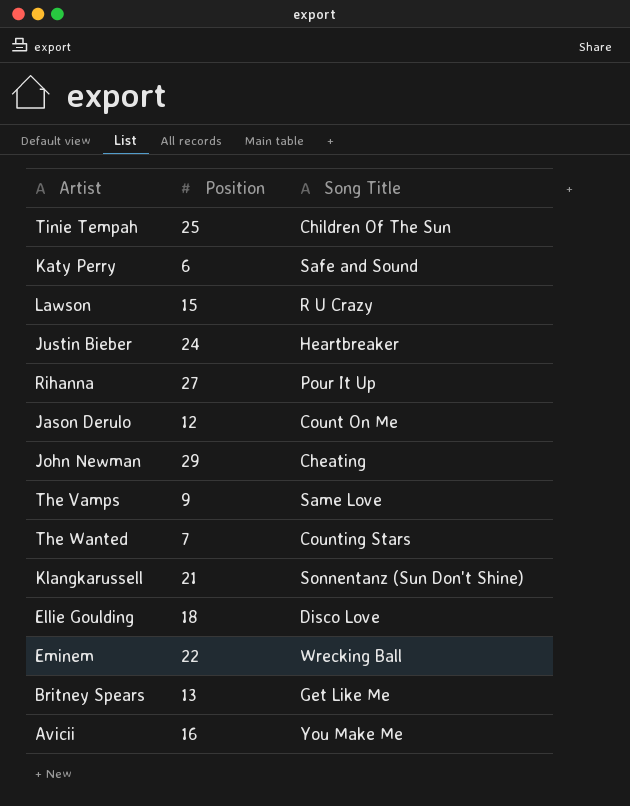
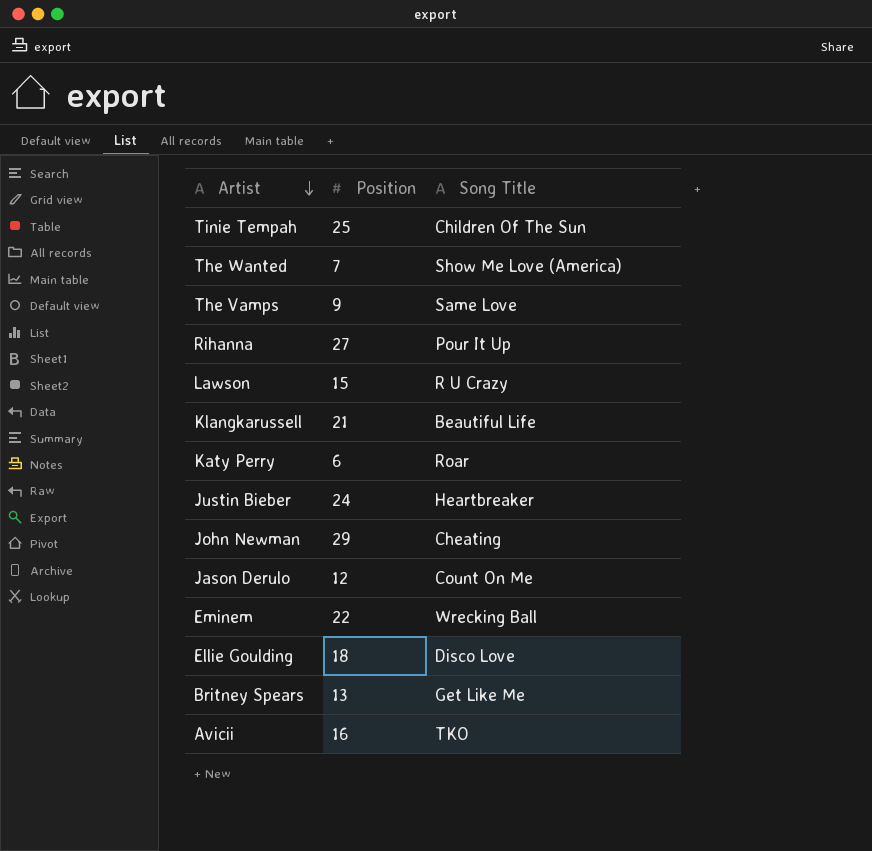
row order: none -> Artist descending
The Wanted | Song Title: Counting Stars -> Show Me Love (America)
Klangkarussell | Song Title: Sonnentanz (Sun Don't Shine) -> Beautiful Life
Katy Perry | Song Title: Safe and Sound -> Roar
Avicii | Song Title: You Make Me -> TKO

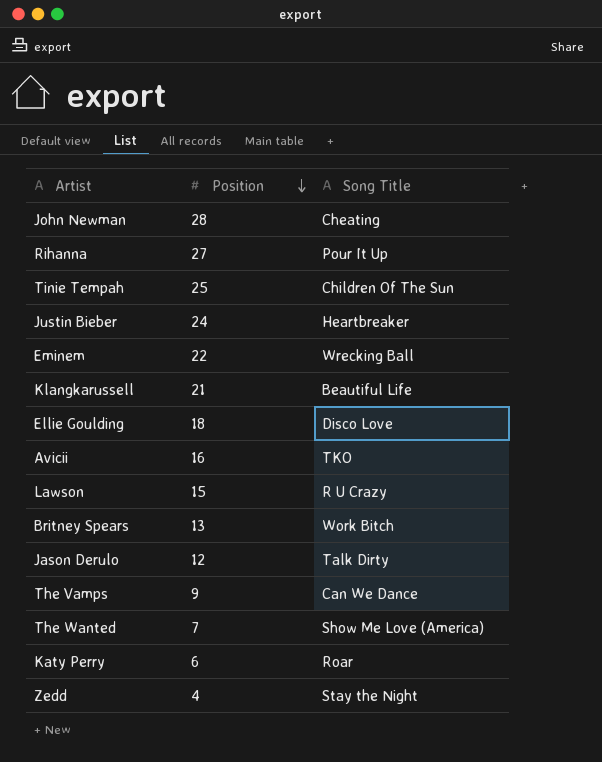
row order: Artist descending -> Position descending
John Newman | Position: 29 -> 28
Britney Spears | Song Title: Get Like Me -> Work Bitch
Jason Derulo | Song Title: Count On Me -> Talk Dirty
The Vamps | Song Title: Same Love -> Can We Dance
row Zedd: none -> 4 | Stay the Night

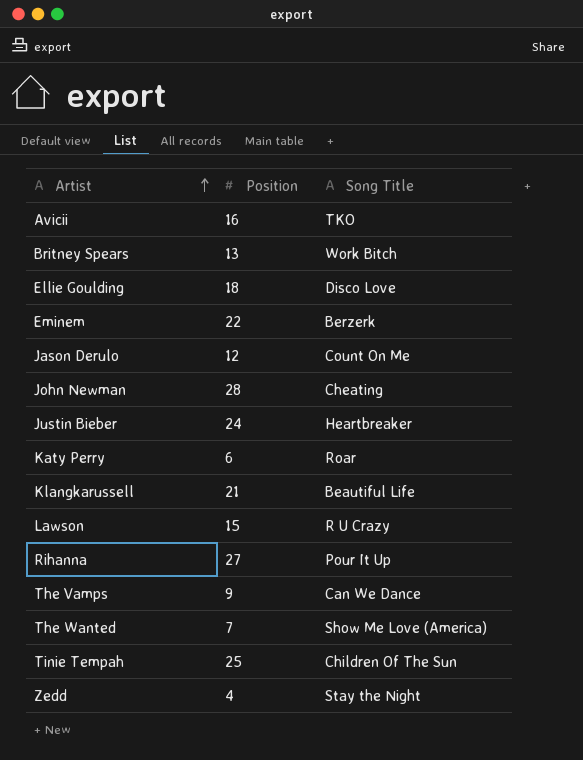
row order: Position descending -> Artist ascending
Eminem | Song Title: Wrecking Ball -> Berzerk
Jason Derulo | Song Title: Talk Dirty -> Count On Me

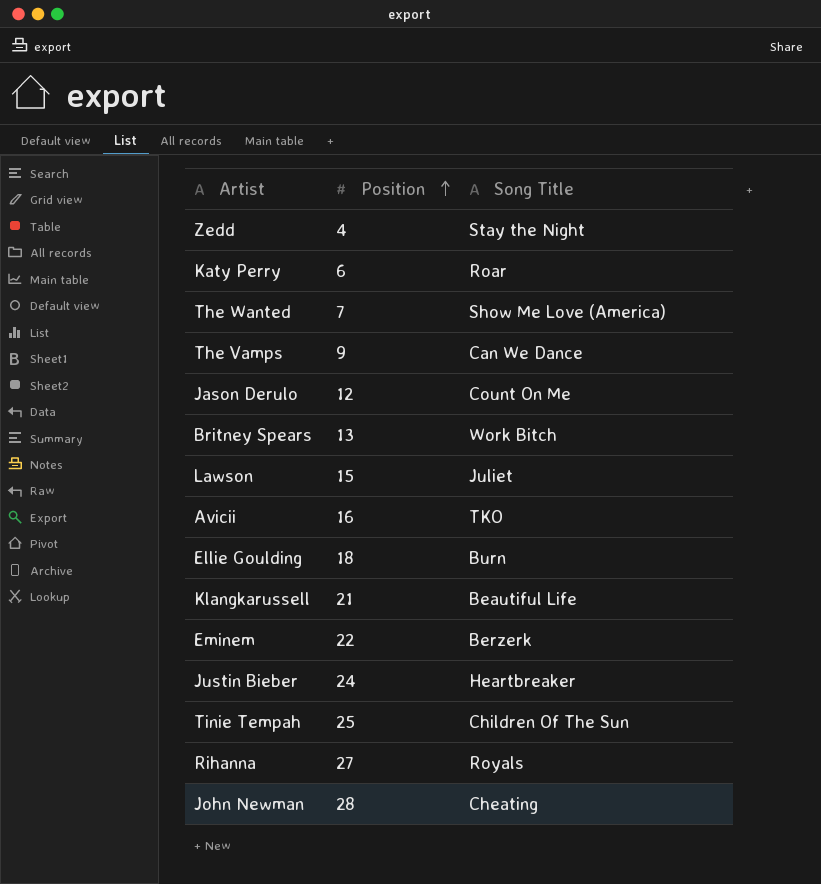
row order: Artist ascending -> Position ascending
Lawson | Song Title: R U Crazy -> Juliet
Ellie Goulding | Song Title: Disco Love -> Burn
Rihanna | Song Title: Pour It Up -> Royals

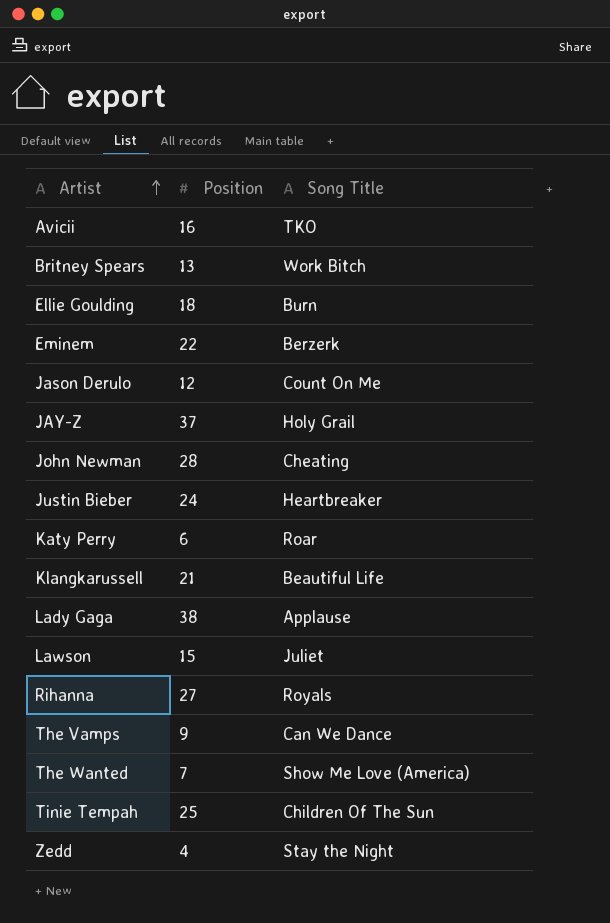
row order: Position ascending -> Artist ascending
row JAY-Z: none -> 37 | Holy Grail
row Lady Gaga: none -> 38 | Applause

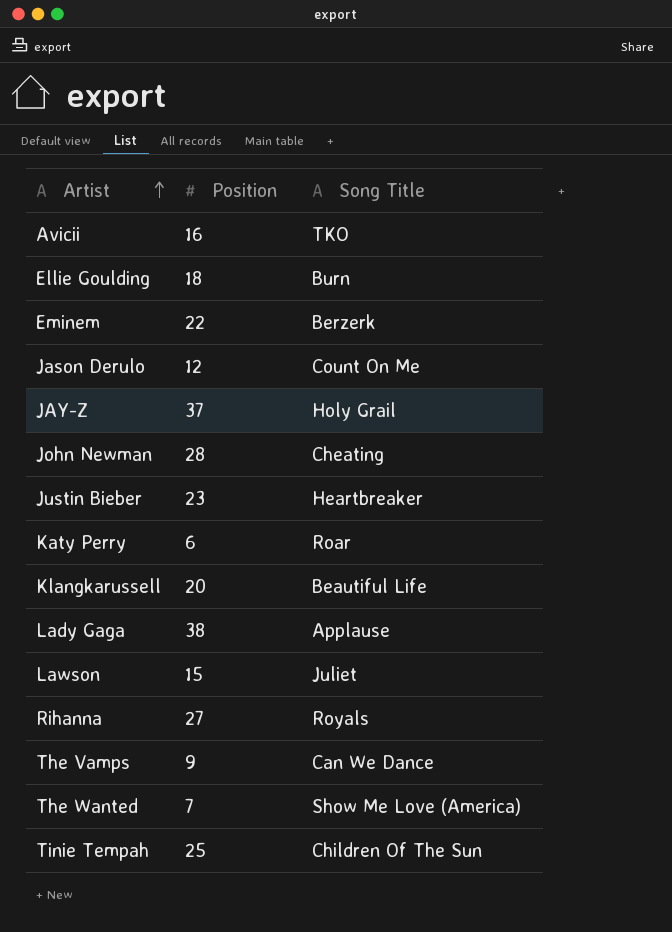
row Britney Spears: 13 | Work Bitch -> none
row Zedd: 4 | Stay the Night -> none
Justin Bieber | Position: 24 -> 23
Klangkarussell | Position: 21 -> 20

